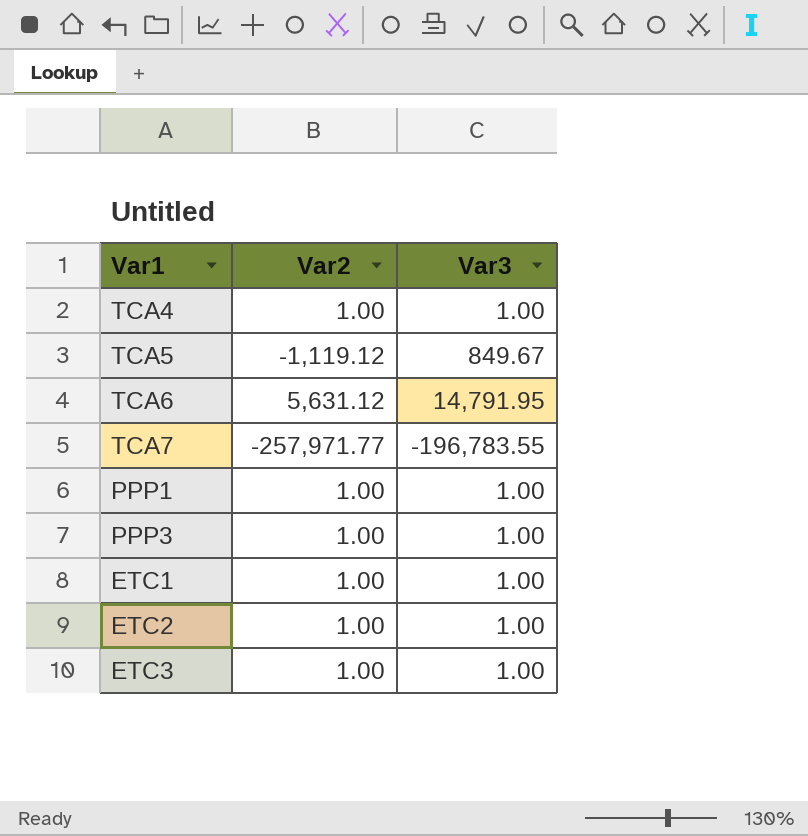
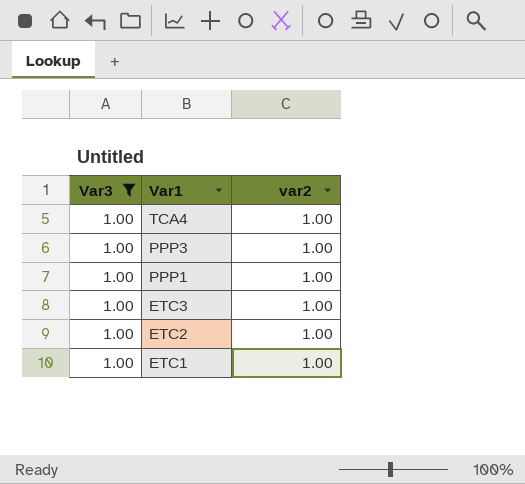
filter: none -> Var3 = 1.00
row order: none -> Var1 descending
column Var3 | position: 3 -> 1
column name: Var2 -> var2

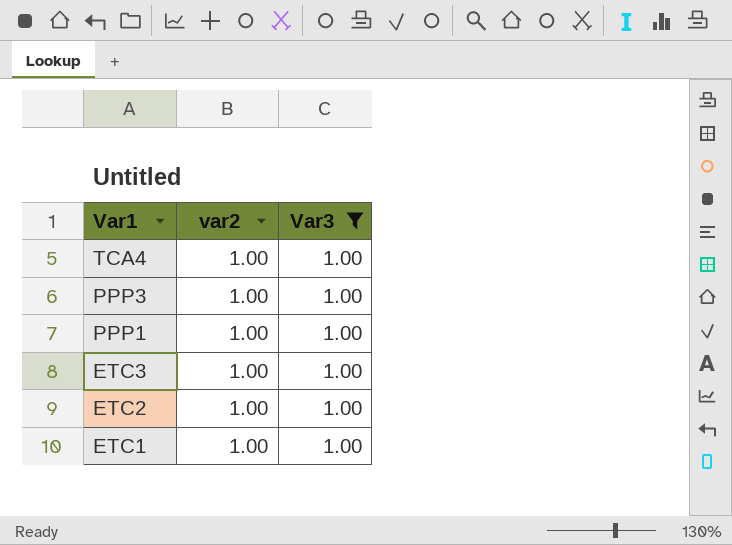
column Var3 | position: 1 -> 3

